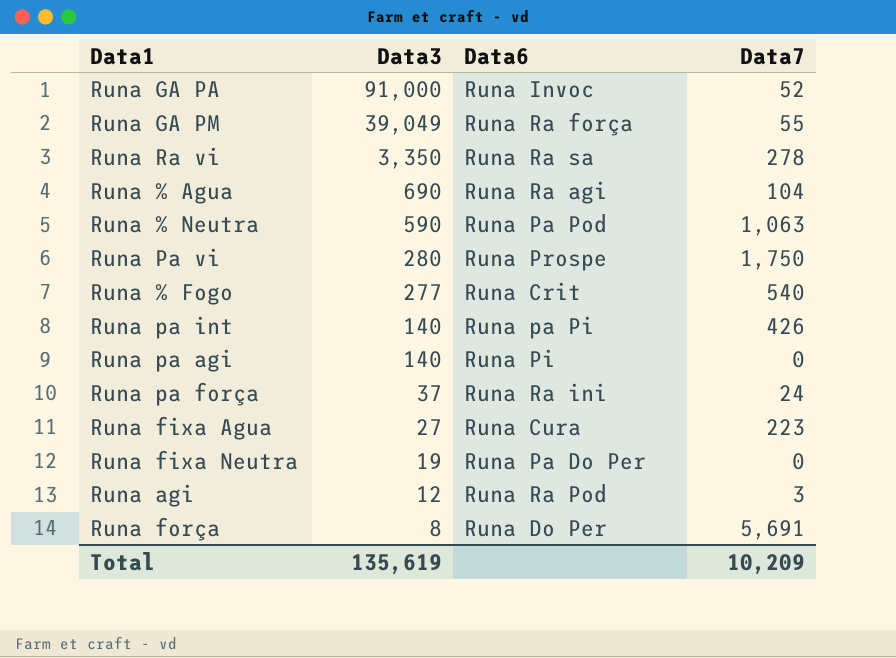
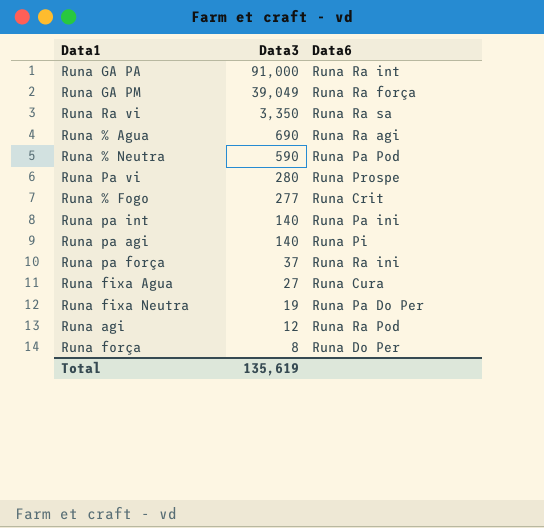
column Data7 | position: 4 -> none
Runa GA PA | Data6: Runa Invoc -> Runa Ra int
Runa pa int | Data6: Runa pa Pi -> Runa Pa ini

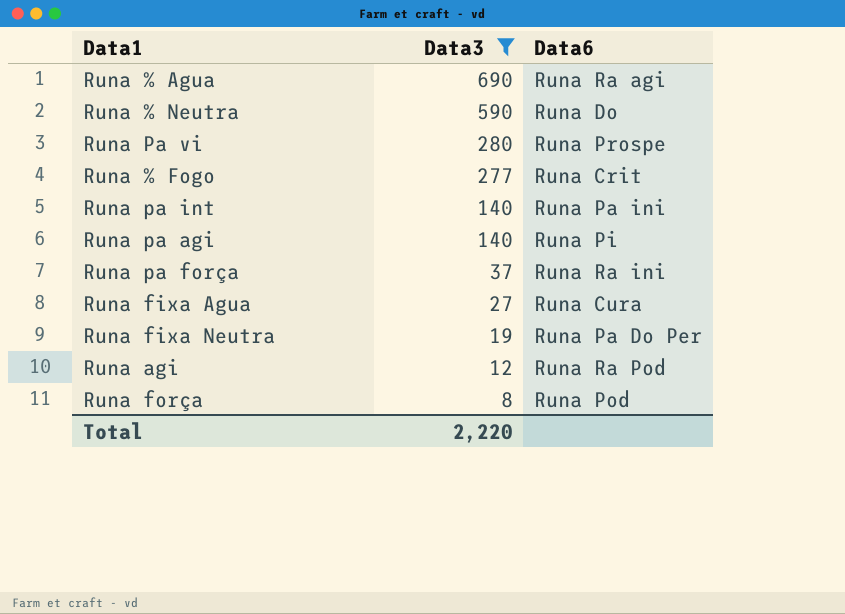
filter: none -> Data3 <= 690
Runa % Neutra | Data6: Runa Pa Pod -> Runa Do
Runa força | Data6: Runa Do Per -> Runa Pod
Total | Data3: 135,619 -> 2,220

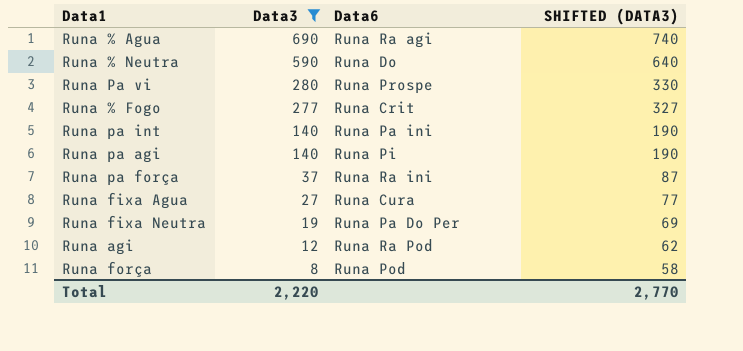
column SHIFTED (DATA3) | formula: none -> [Data3] + 50

